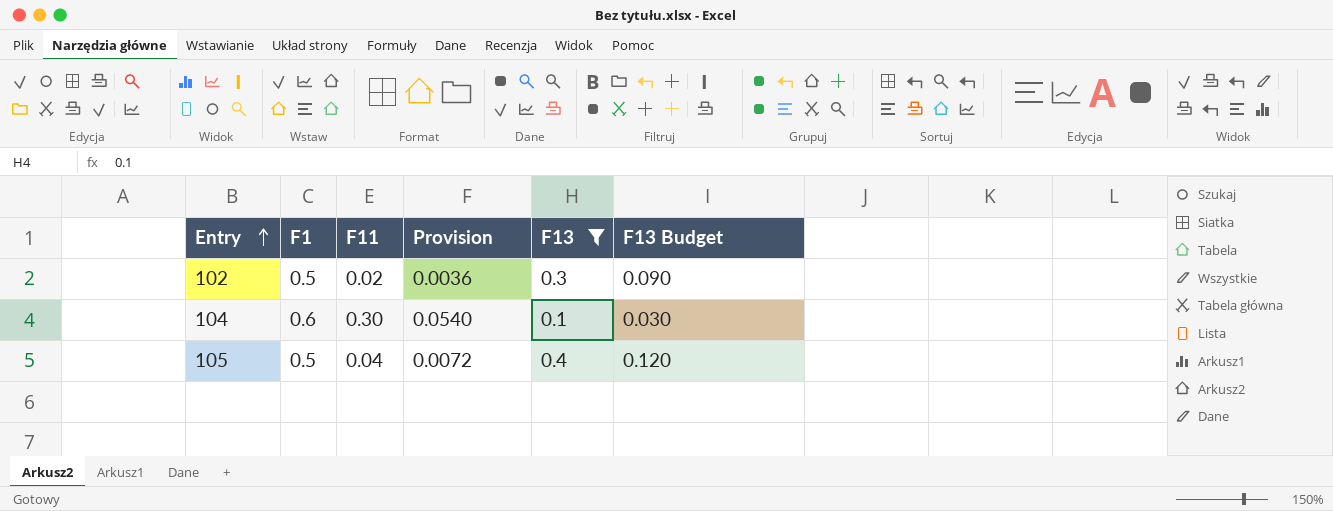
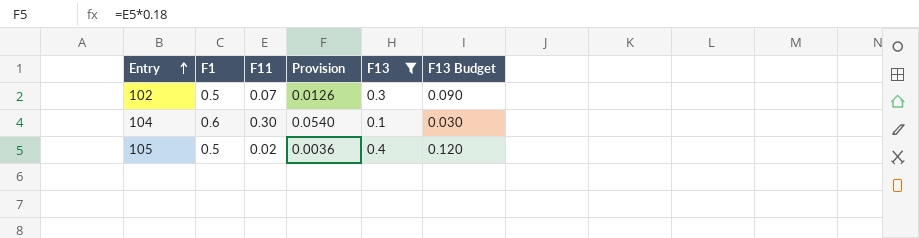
102 | F11: 0.02 -> 0.07
102 | Provision: 0.0036 -> 0.0126
105 | F11: 0.04 -> 0.02
105 | Provision: 0.0072 -> 0.0036

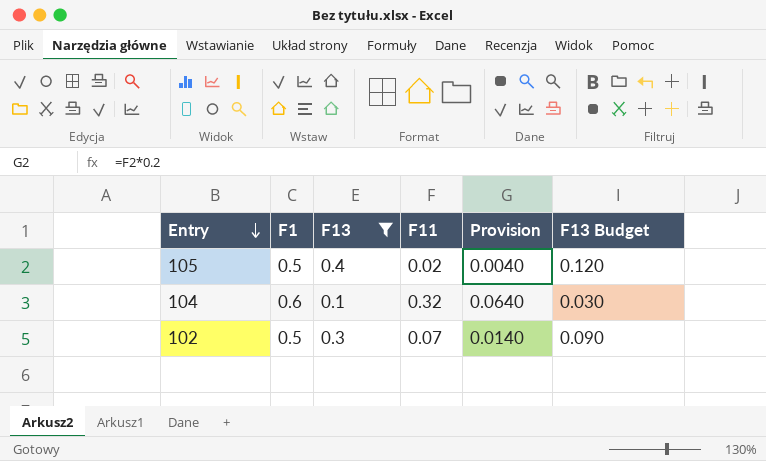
row order: Entry ascending -> Entry descending
column F13 | position: 5 -> 3
column Provision | formula: [F11] * 0.18 -> [F11] * 0.2
104 | F11: 0.30 -> 0.32

